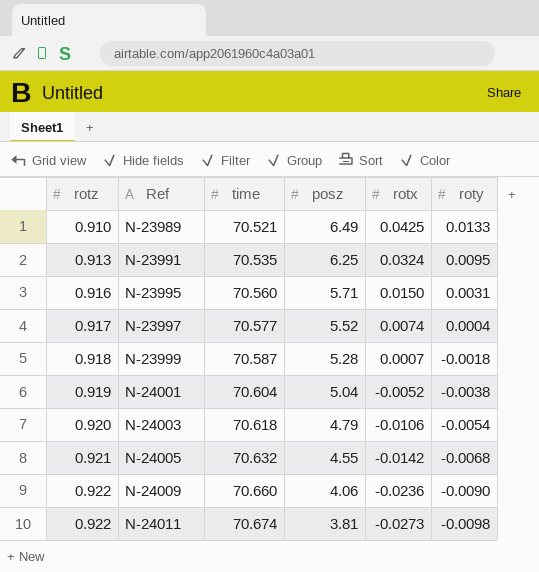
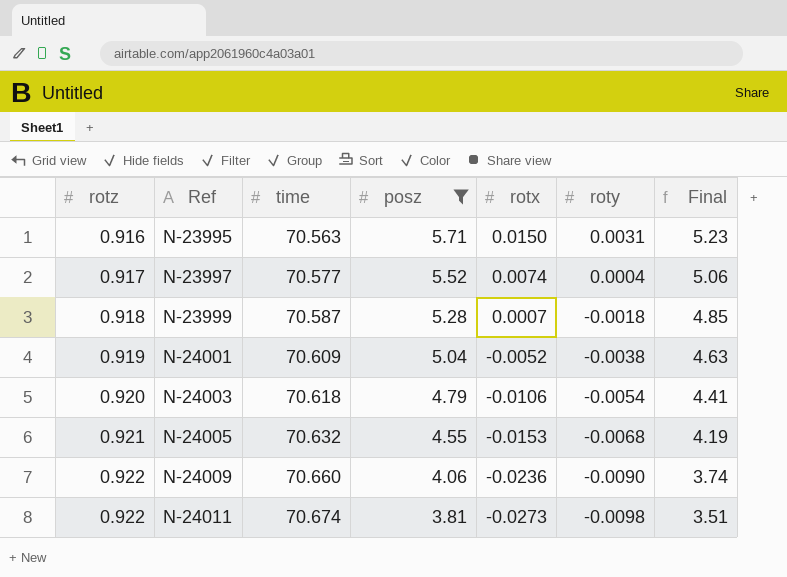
filter: none -> posz <= 5.71
column Final | formula: none -> [rotz] * [posz]
N-23995 | time: 70.560 -> 70.563
N-24001 | time: 70.604 -> 70.609
N-24005 | rotx: -0.0142 -> -0.0153

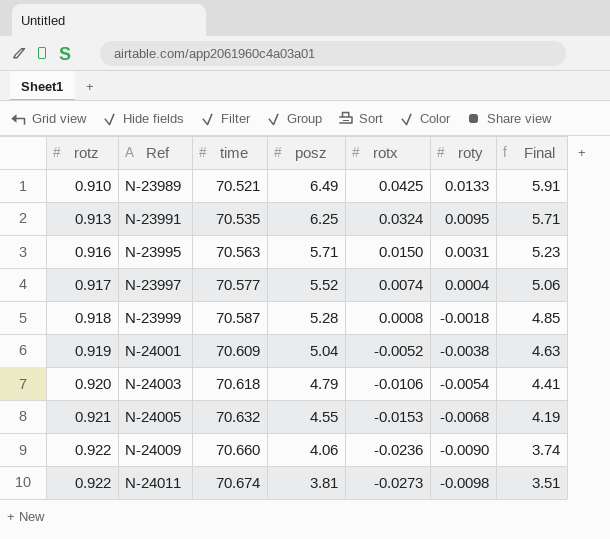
filter: posz <= 5.71 -> none
N-23999 | rotx: 0.0007 -> 0.0008

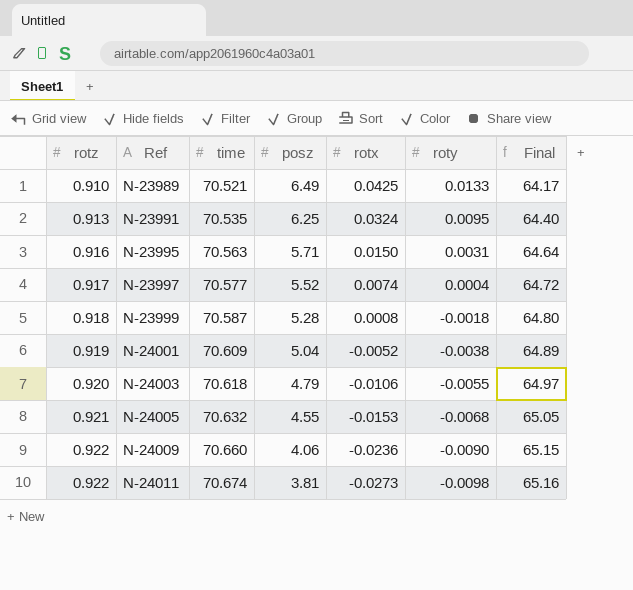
column Final | formula: [rotz] * [posz] -> [rotz] * [time]
N-24003 | roty: -0.0054 -> -0.0055

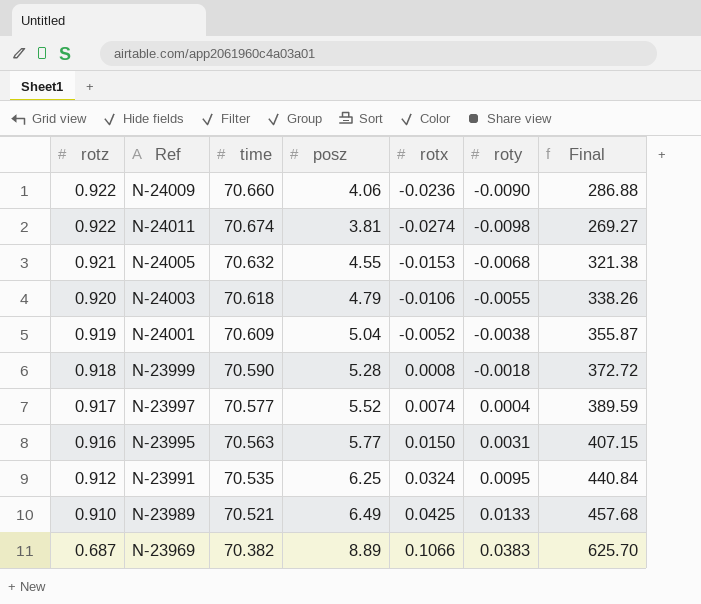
row order: rotz ascending -> rotz descending
column Final | formula: [rotz] * [time] -> [time] * [posz]
N-24011 | rotx: -0.0273 -> -0.0274
N-23999 | time: 70.587 -> 70.590
N-23995 | posz: 5.71 -> 5.77
N-23991 | rotz: 0.913 -> 0.912
row N-23969: none -> 0.687 | 70.382 | 8.89 | 0.1066 | 0.0383 | 625.70

